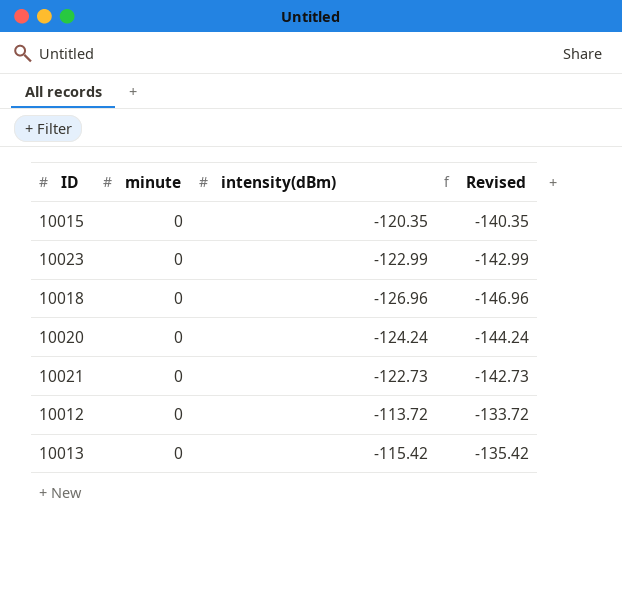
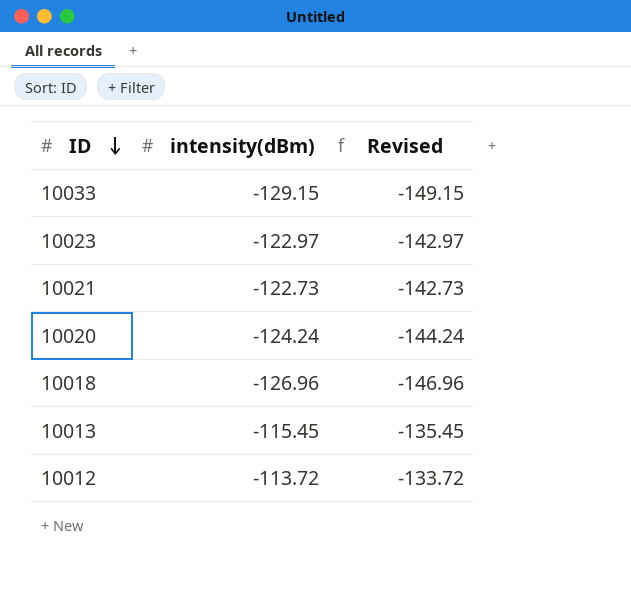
row order: none -> ID descending
column minute | position: 2 -> none
row 10015: 0 | -120.35 | -140.35 -> none
row 10033: none -> -129.15 | -149.15
10023 | intensity(dBm): -122.99 -> -122.97
10023 | Revised: -142.99 -> -142.97
10013 | intensity(dBm): -115.42 -> -115.45
10013 | Revised: -135.42 -> -135.45

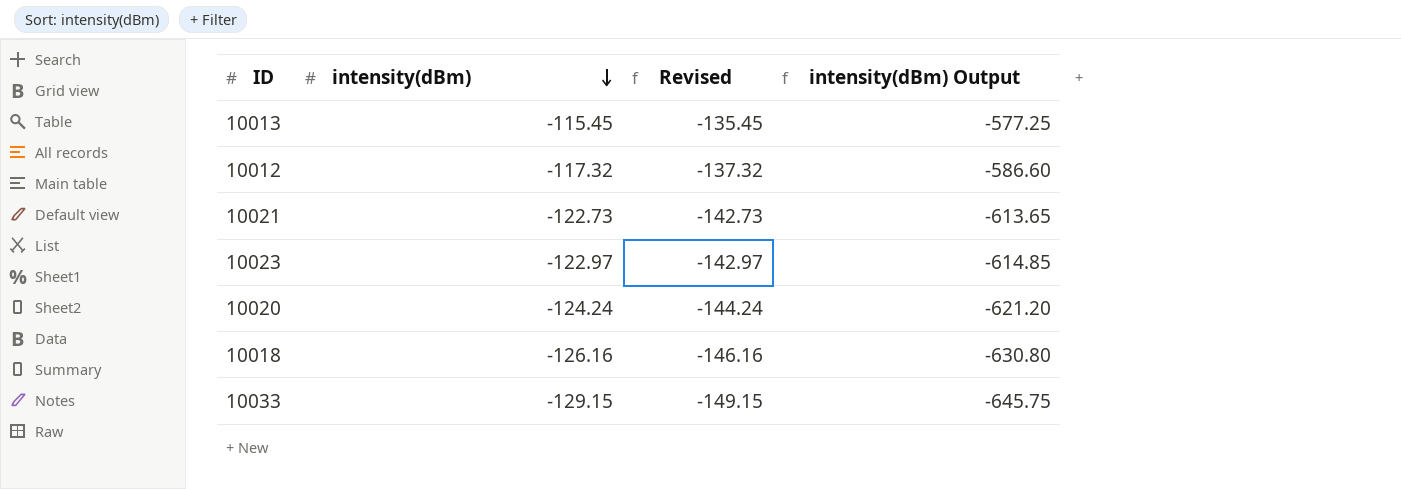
row order: ID descending -> intensity(dBm) descending
column intensity(dBm) Output | formula: none -> [intensity(dBm)] * 5
10012 | intensity(dBm): -113.72 -> -117.32
10012 | Revised: -133.72 -> -137.32
10018 | intensity(dBm): -126.96 -> -126.16
10018 | Revised: -146.96 -> -146.16

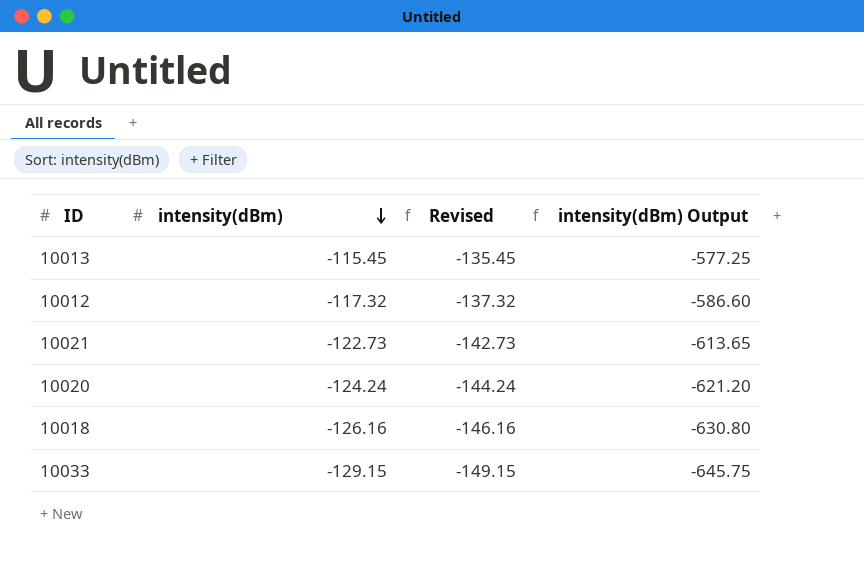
row 10023: -122.97 | -142.97 | -614.85 -> none

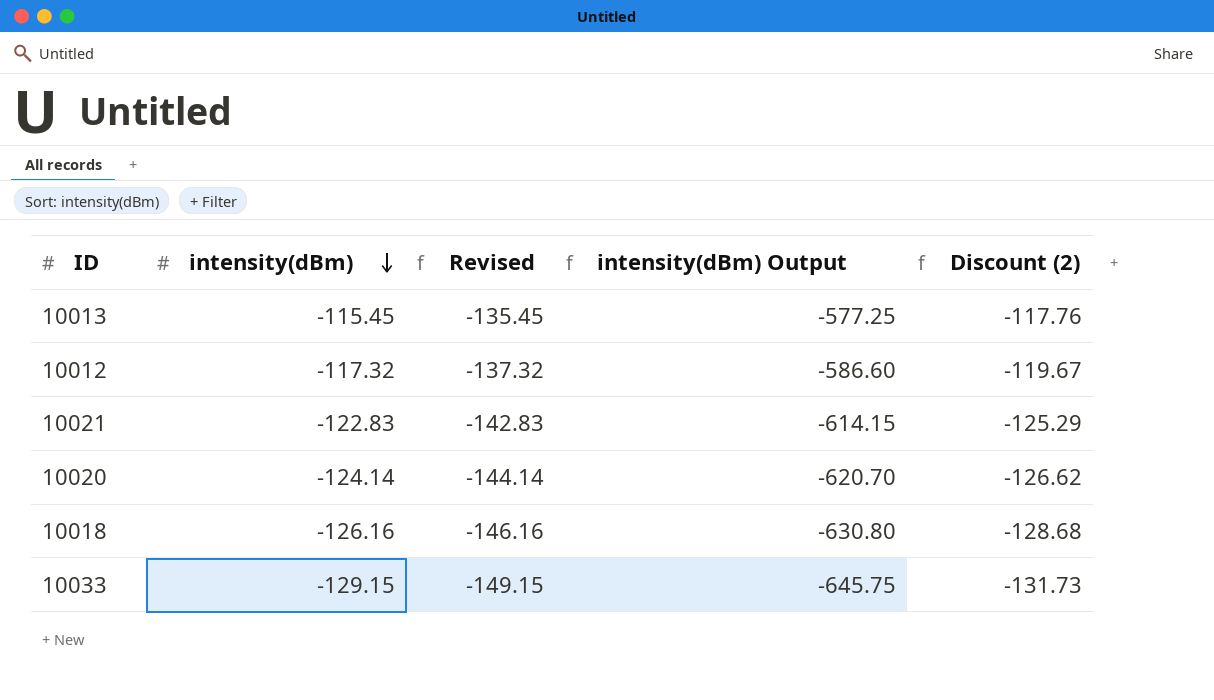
column Discount (2) | formula: none -> [intensity(dBm)] * 1.02
10021 | intensity(dBm): -122.73 -> -122.83
10021 | Revised: -142.73 -> -142.83
10021 | intensity(dBm) Output: -613.65 -> -614.15
10020 | intensity(dBm): -124.24 -> -124.14
10020 | Revised: -144.24 -> -144.14
10020 | intensity(dBm) Output: -621.20 -> -620.70

